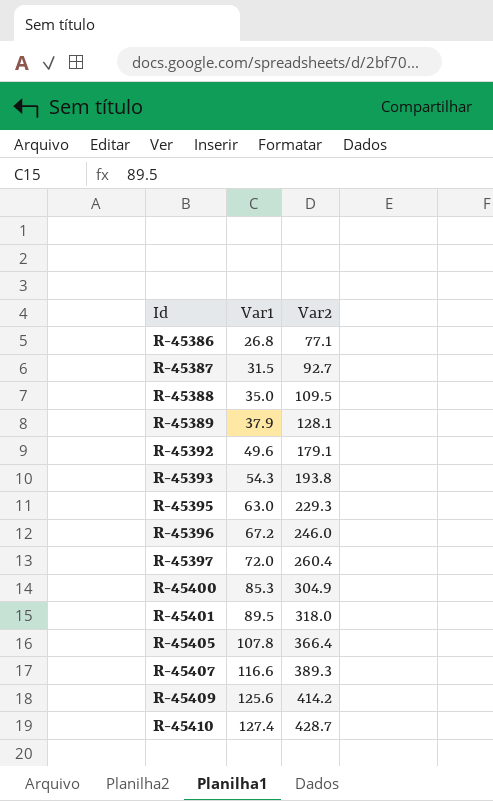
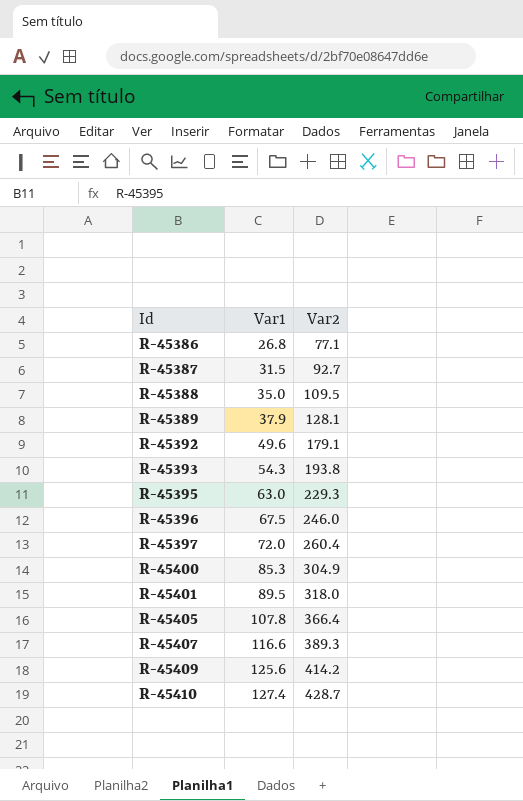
R-45396 | Var1: 67.2 -> 67.5

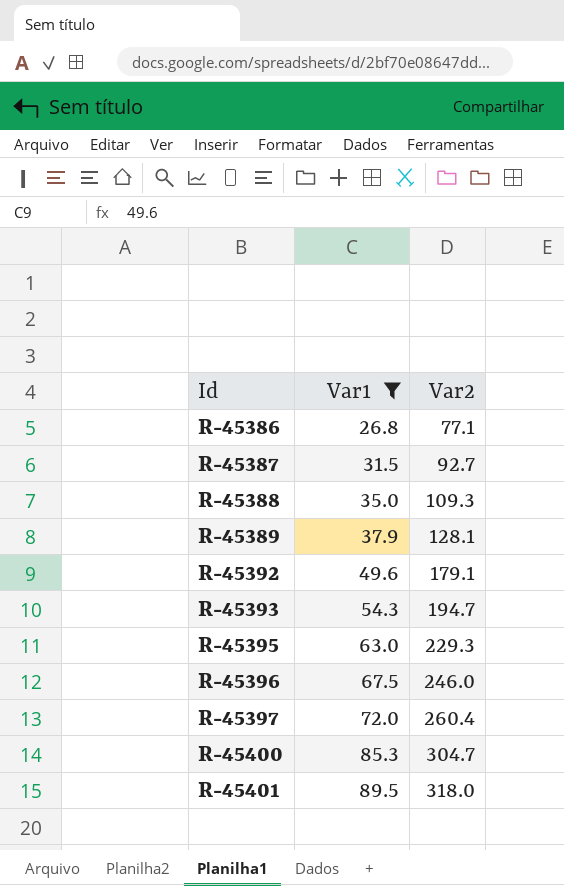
filter: none -> Var1 <= 89.5
R-45388 | Var2: 109.5 -> 109.3
R-45393 | Var2: 193.8 -> 194.7
R-45400 | Var2: 304.9 -> 304.7

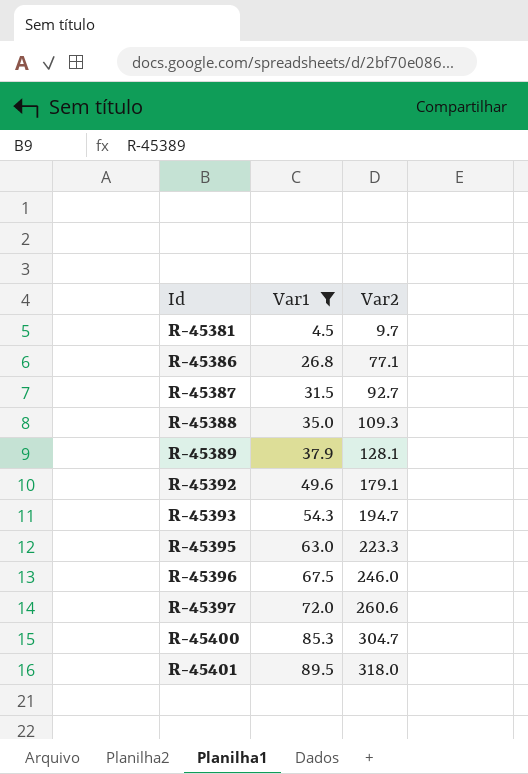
row R-45381: none -> 4.5 | 9.7
R-45395 | Var2: 229.3 -> 223.3
R-45397 | Var2: 260.4 -> 260.6

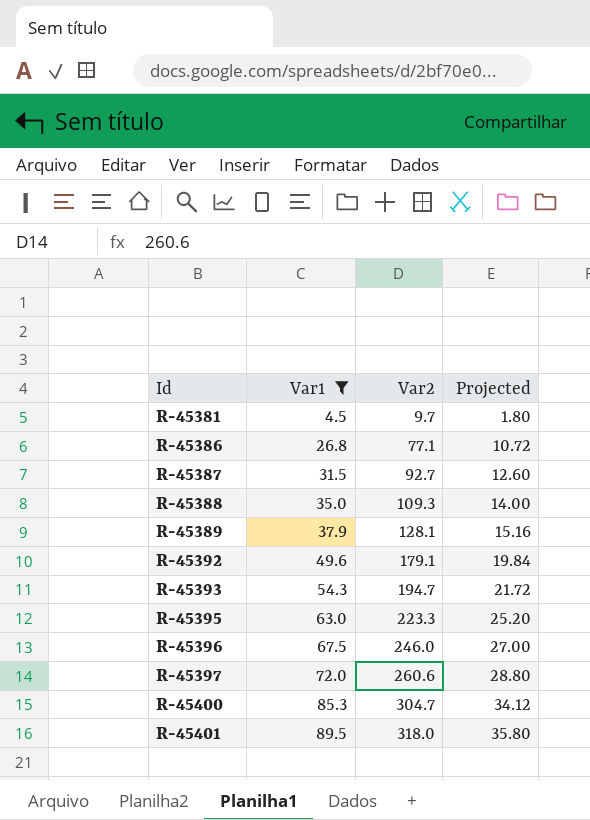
column Projected | formula: none -> [Var1] * 0.4

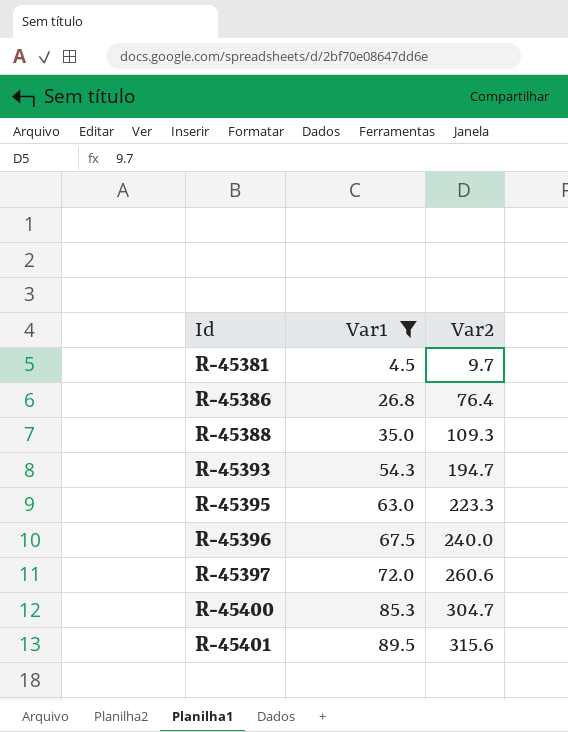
column Projected | formula: [Var1] * 0.4 -> none
row R-45387: 31.5 | 92.7 | 12.60 -> none
row R-45389: 37.9 | 128.1 | 15.16 -> none
row R-45392: 49.6 | 179.1 | 19.84 -> none
R-45386 | Var2: 77.1 -> 76.4
R-45396 | Var2: 246.0 -> 240.0
R-45401 | Var2: 318.0 -> 315.6

